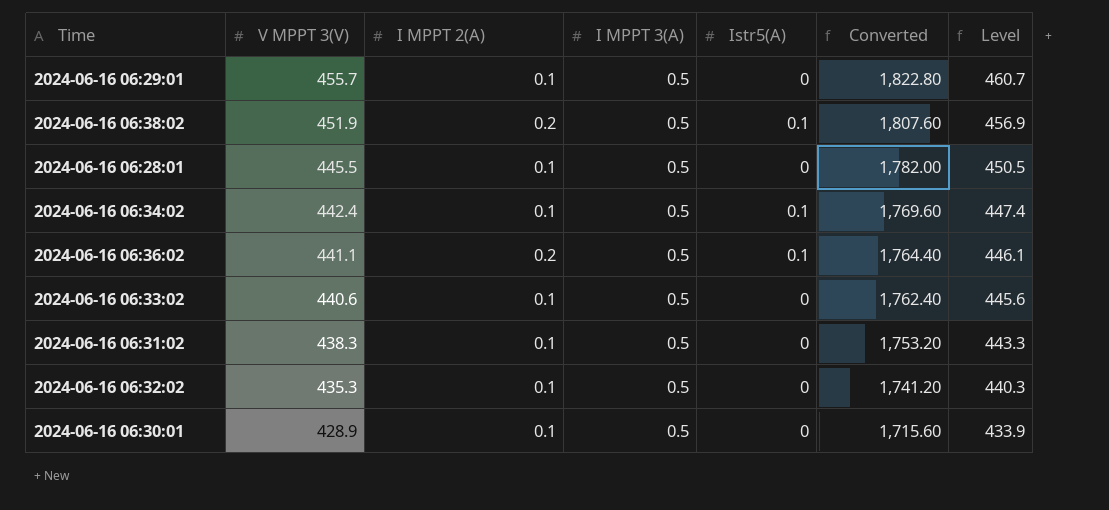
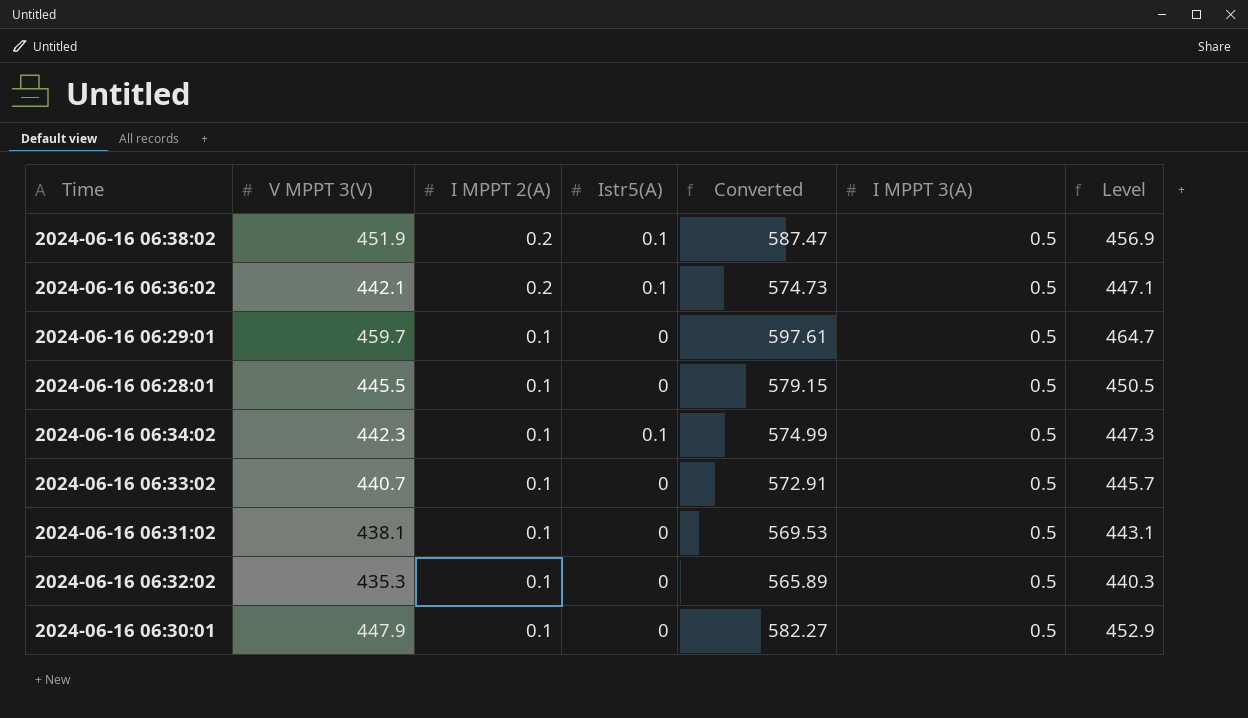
row order: V MPPT 3(V) descending -> I MPPT 2(A) descending
column Converted | formula: [V MPPT 3(V)] * 4 -> [V MPPT 3(V)] * 1.3
column I MPPT 3(A) | position: 4 -> 6
2024-06-16 06:36:02 | V MPPT 3(V): 441.1 -> 442.1
2024-06-16 06:36:02 | Level: 446.1 -> 447.1
2024-06-16 06:29:01 | V MPPT 3(V): 455.7 -> 459.7
2024-06-16 06:29:01 | Level: 460.7 -> 464.7
2024-06-16 06:34:02 | V MPPT 3(V): 442.4 -> 442.3
2024-06-16 06:34:02 | Level: 447.4 -> 447.3
2024-06-16 06:33:02 | V MPPT 3(V): 440.6 -> 440.7
2024-06-16 06:33:02 | Level: 445.6 -> 445.7
2024-06-16 06:31:02 | V MPPT 3(V): 438.3 -> 438.1
2024-06-16 06:31:02 | Level: 443.3 -> 443.1
2024-06-16 06:30:01 | V MPPT 3(V): 428.9 -> 447.9
2024-06-16 06:30:01 | Level: 433.9 -> 452.9

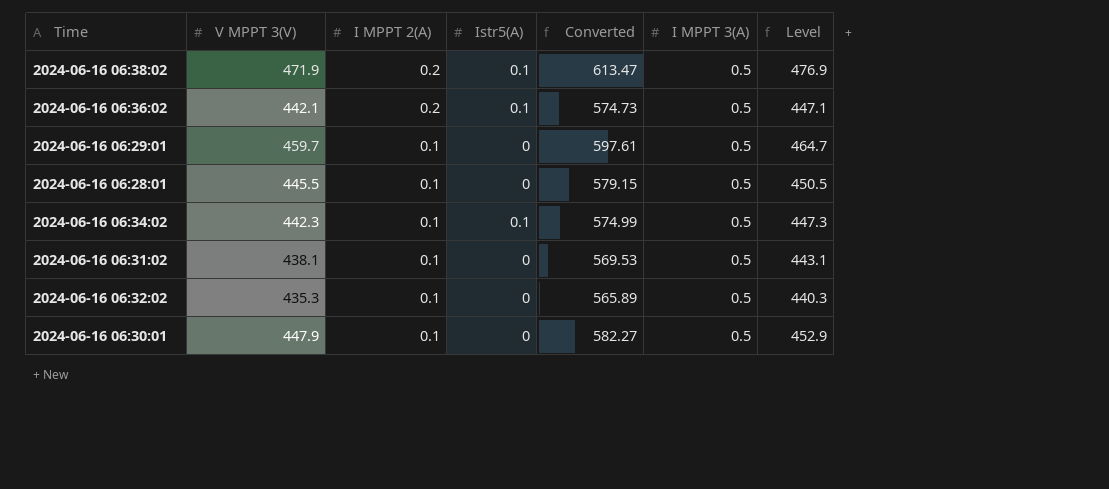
row 2024-06-16 06:33:02: 440.7 | 0.1 | 0 | 572.91 | 0.5 | 445.7 -> none
2024-06-16 06:38:02 | V MPPT 3(V): 451.9 -> 471.9
2024-06-16 06:38:02 | Converted: 587.47 -> 613.47
2024-06-16 06:38:02 | Level: 456.9 -> 476.9

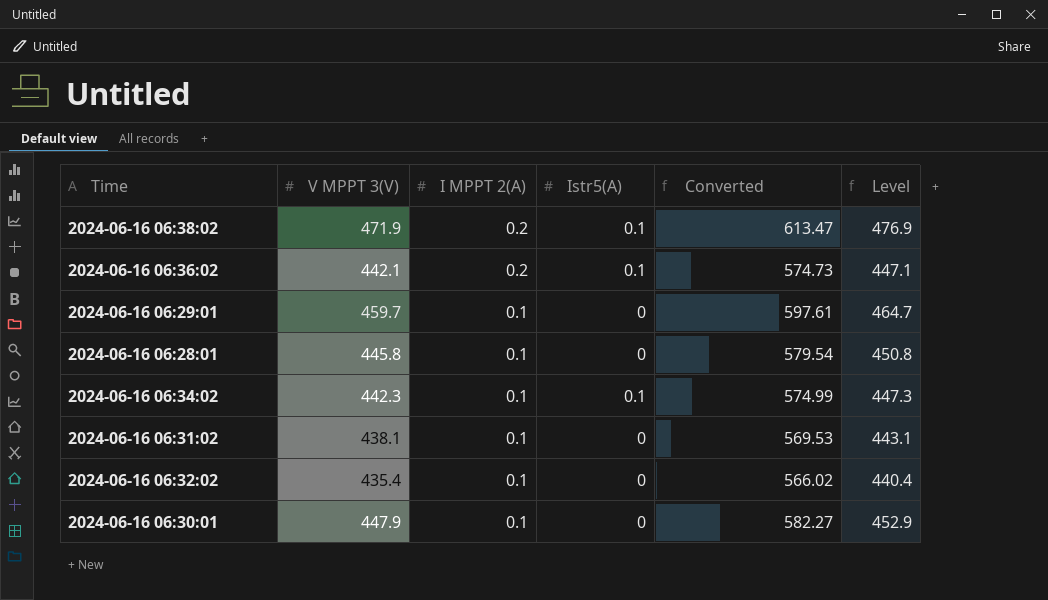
column I MPPT 3(A) | position: 6 -> none
2024-06-16 06:28:01 | V MPPT 3(V): 445.5 -> 445.8
2024-06-16 06:28:01 | Converted: 579.15 -> 579.54
2024-06-16 06:28:01 | Level: 450.5 -> 450.8
2024-06-16 06:32:02 | V MPPT 3(V): 435.3 -> 435.4
2024-06-16 06:32:02 | Converted: 565.89 -> 566.02
2024-06-16 06:32:02 | Level: 440.3 -> 440.4

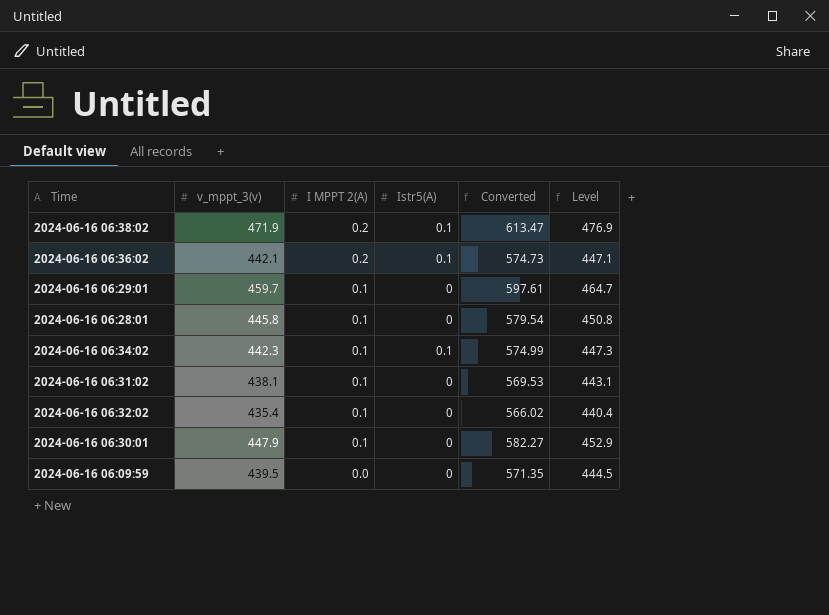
column name: V MPPT 3(V) -> v_mppt_3(v)
row 2024-06-16 06:09:59: none -> 439.5 | 0.0 | 0 | 571.35 | 444.5

